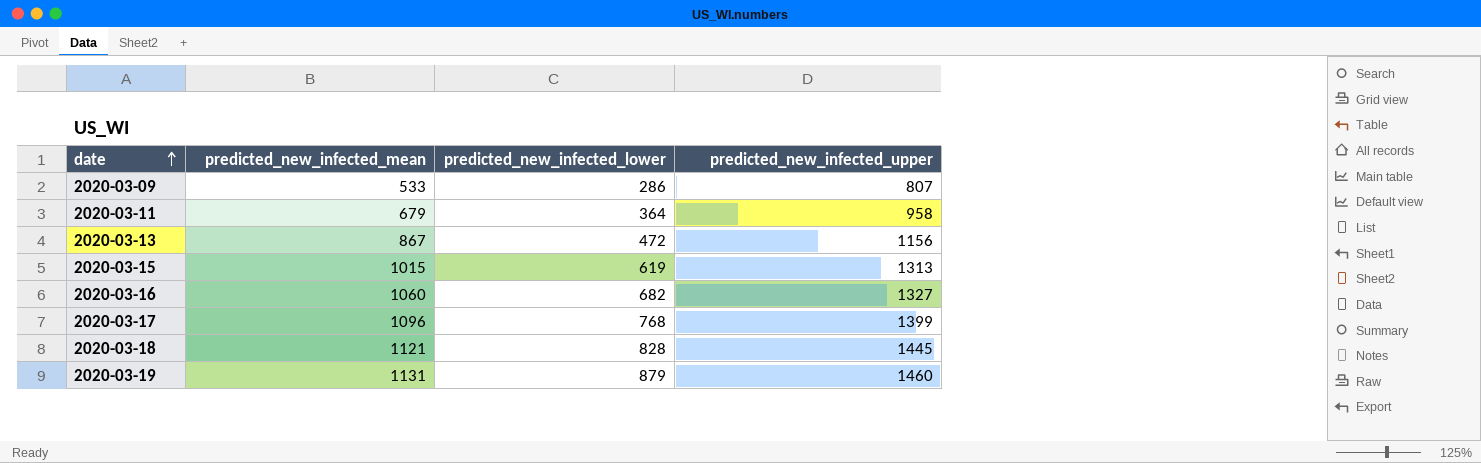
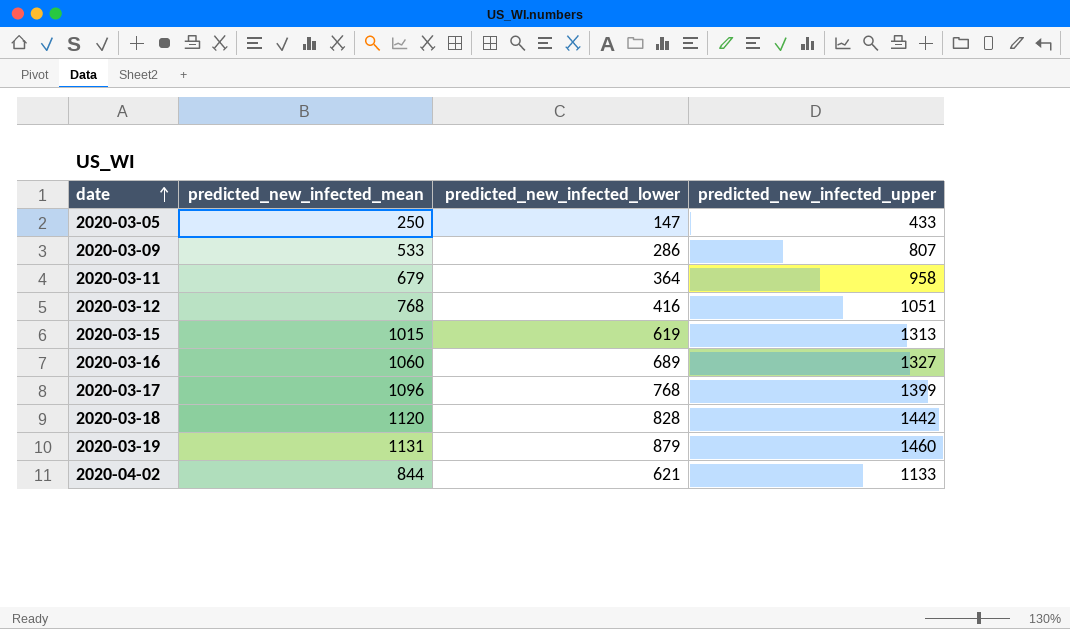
row 2020-03-13: 867 | 472 | 1156 -> none
row 2020-03-05: none -> 250 | 147 | 433
row 2020-03-12: none -> 768 | 416 | 1051
2020-03-16 | predicted_new_infected_lower: 682 -> 689
2020-03-18 | predicted_new_infected_mean: 1121 -> 1120
2020-03-18 | predicted_new_infected_upper: 1445 -> 1442
row 2020-04-02: none -> 844 | 621 | 1133

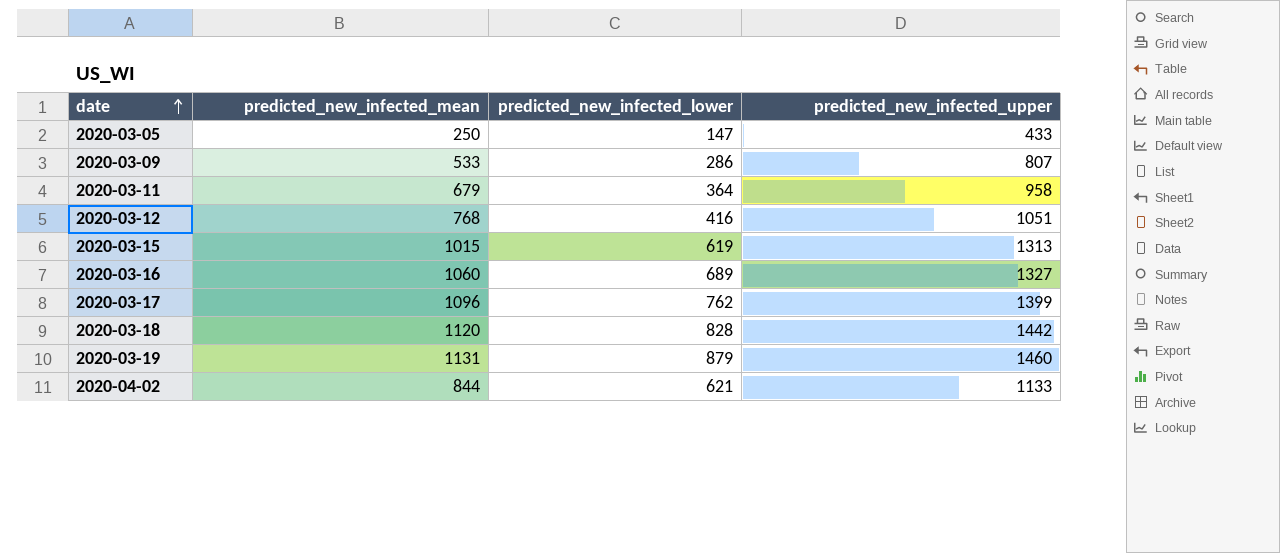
2020-03-17 | predicted_new_infected_lower: 768 -> 762

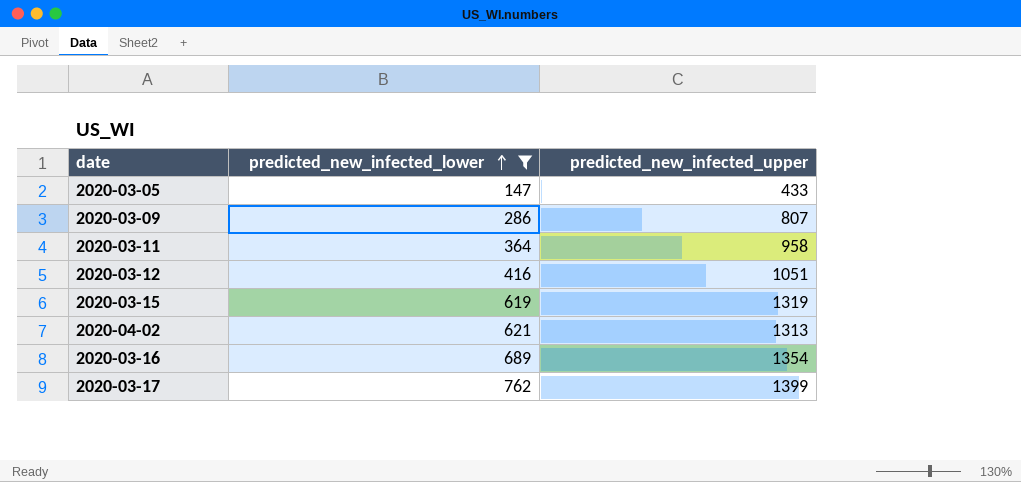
filter: none -> predicted_new_infected_lower <= 762
row order: date ascending -> predicted_new_infected_lower ascending
column predicted_new_infected_mean | position: 2 -> none
2020-03-15 | predicted_new_infected_upper: 1313 -> 1319
2020-04-02 | predicted_new_infected_upper: 1133 -> 1313
2020-03-16 | predicted_new_infected_upper: 1327 -> 1354

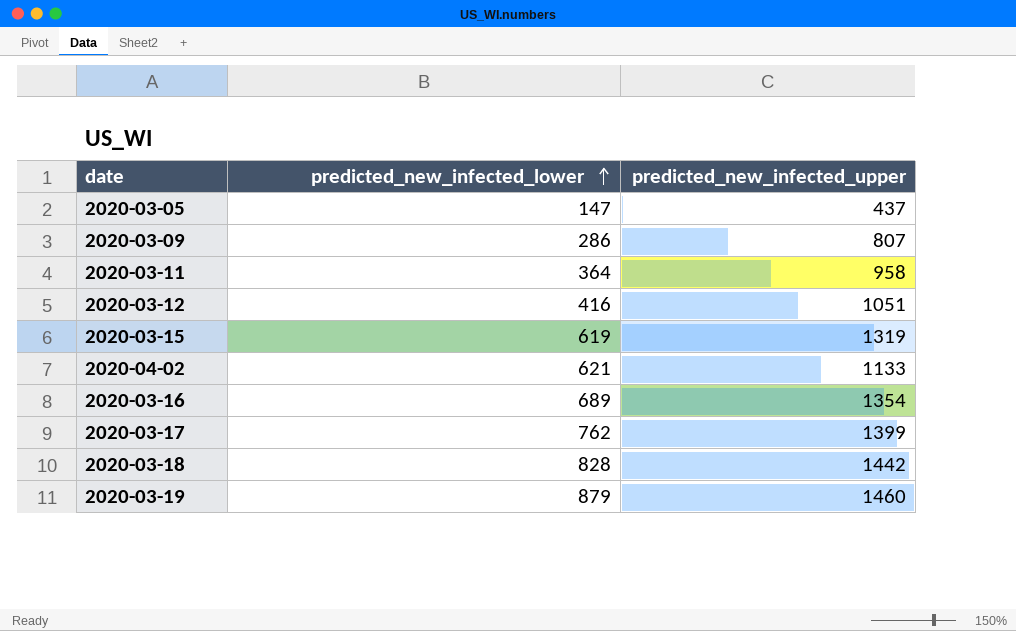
filter: predicted_new_infected_lower <= 762 -> none
2020-03-05 | predicted_new_infected_upper: 433 -> 437
2020-04-02 | predicted_new_infected_upper: 1313 -> 1133

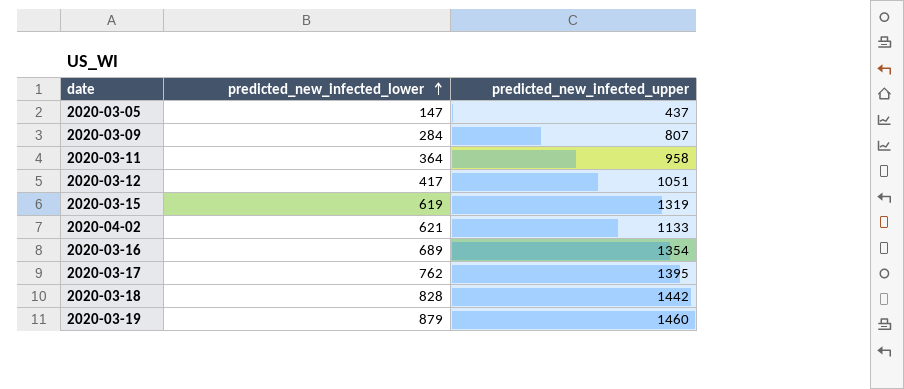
2020-03-09 | predicted_new_infected_lower: 286 -> 284
2020-03-12 | predicted_new_infected_lower: 416 -> 417
2020-03-17 | predicted_new_infected_upper: 1399 -> 1395

